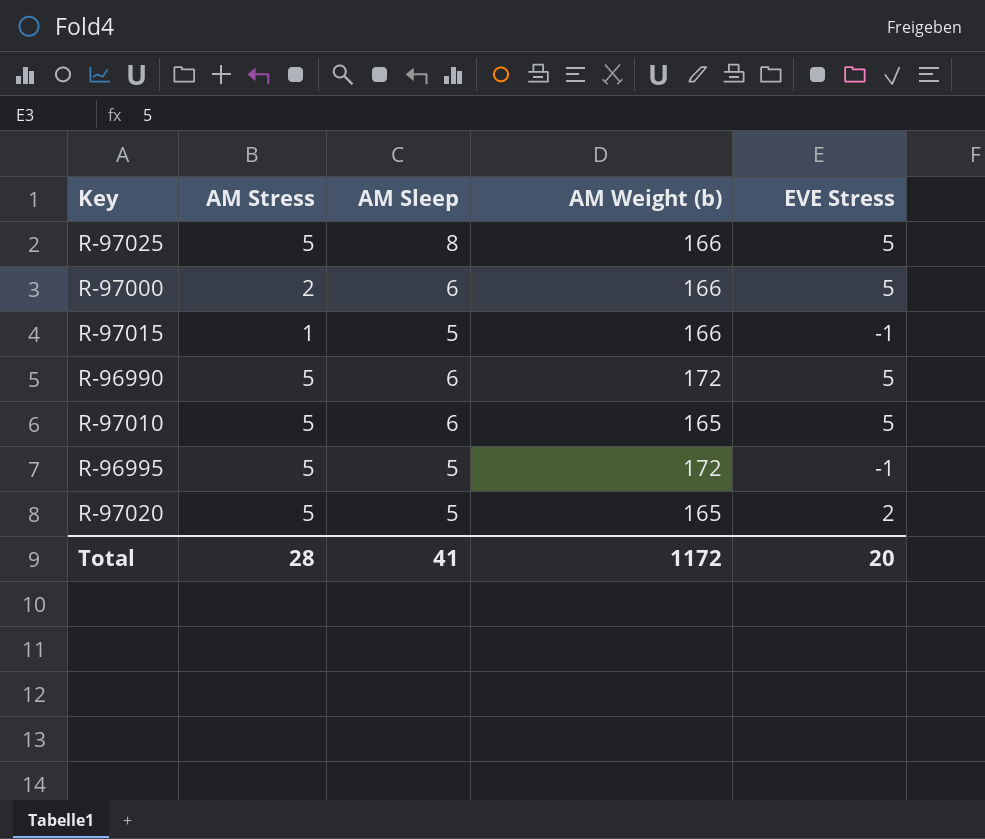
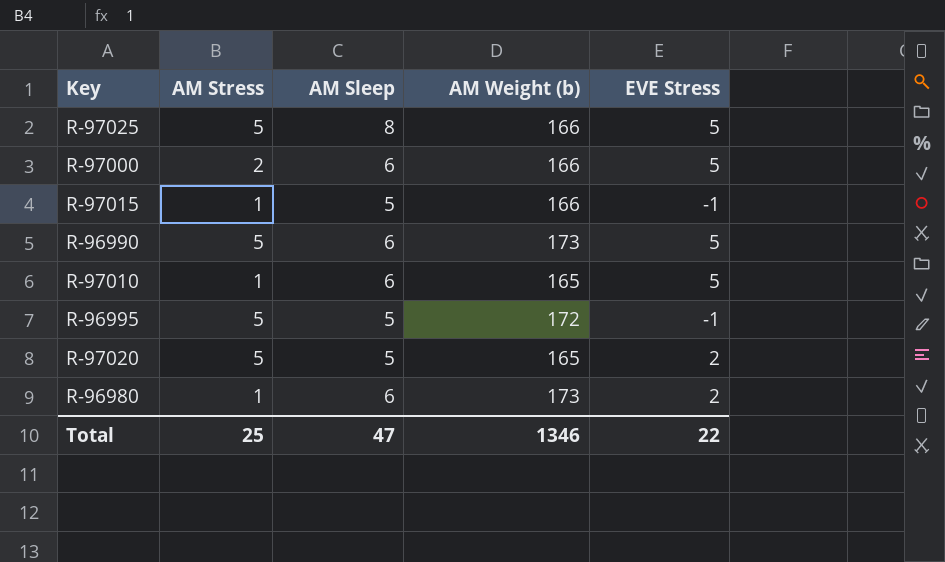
R-96990 | AM Weight (b): 172 -> 173
R-97010 | AM Stress: 5 -> 1
row R-96980: none -> 1 | 6 | 173 | 2
Total | AM Stress: 28 -> 25
Total | AM Sleep: 41 -> 47
Total | AM Weight (b): 1172 -> 1346
Total | EVE Stress: 20 -> 22

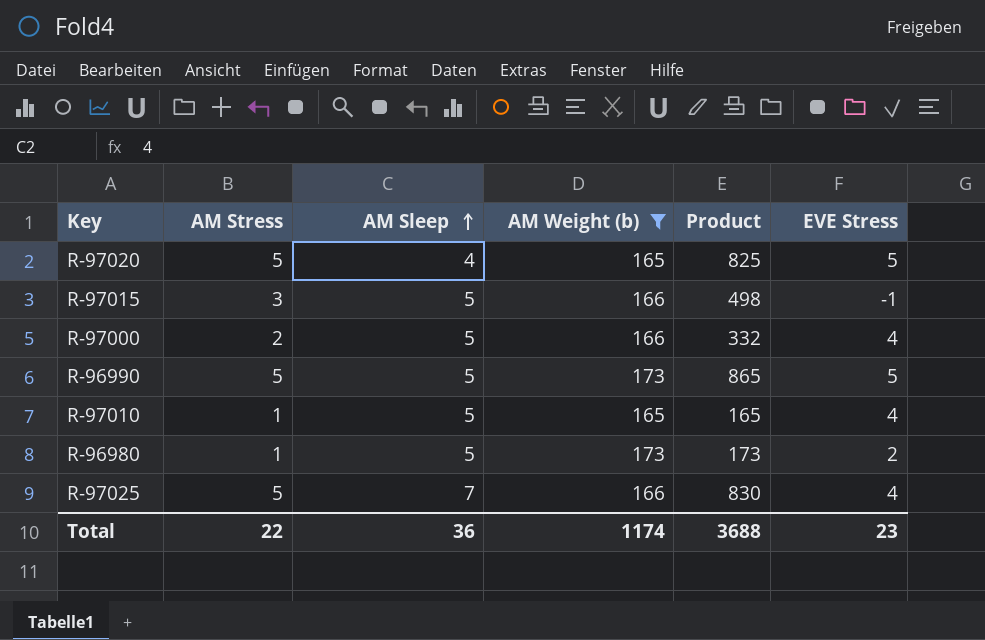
filter: none -> AM Weight (b) != 172
row order: none -> AM Sleep ascending
column Product | formula: none -> [AM Stress] * [AM Weight (b)]
R-97020 | AM Sleep: 5 -> 4
R-97020 | EVE Stress: 2 -> 5
R-97015 | AM Stress: 1 -> 3
R-97000 | AM Sleep: 6 -> 5
R-97000 | EVE Stress: 5 -> 4
R-96990 | AM Sleep: 6 -> 5
R-97010 | AM Sleep: 6 -> 5
R-97010 | EVE Stress: 5 -> 4
R-96980 | AM Sleep: 6 -> 5
R-97025 | AM Sleep: 8 -> 7
R-97025 | EVE Stress: 5 -> 4
Total | AM Stress: 25 -> 22
Total | AM Sleep: 47 -> 36
Total | AM Weight (b): 1346 -> 1174
Total | EVE Stress: 22 -> 23

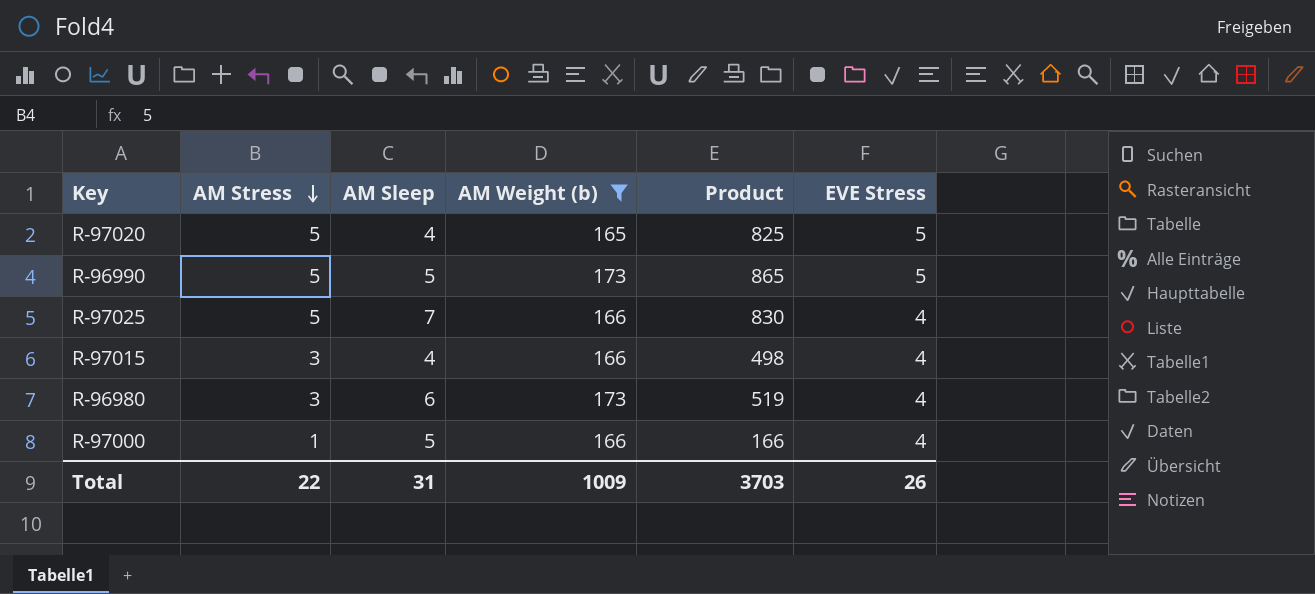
row order: AM Sleep ascending -> AM Stress descending
row R-97010: 1 | 5 | 165 | 165 | 4 -> none
R-97015 | AM Sleep: 5 -> 4
R-97015 | EVE Stress: -1 -> 4
R-96980 | AM Stress: 1 -> 3
R-96980 | AM Sleep: 5 -> 6
R-96980 | Product: 173 -> 519
R-96980 | EVE Stress: 2 -> 4
R-97000 | AM Stress: 2 -> 1
R-97000 | Product: 332 -> 166
Total | AM Sleep: 36 -> 31
Total | AM Weight (b): 1174 -> 1009
Total | Product: 3688 -> 3703
Total | EVE Stress: 23 -> 26

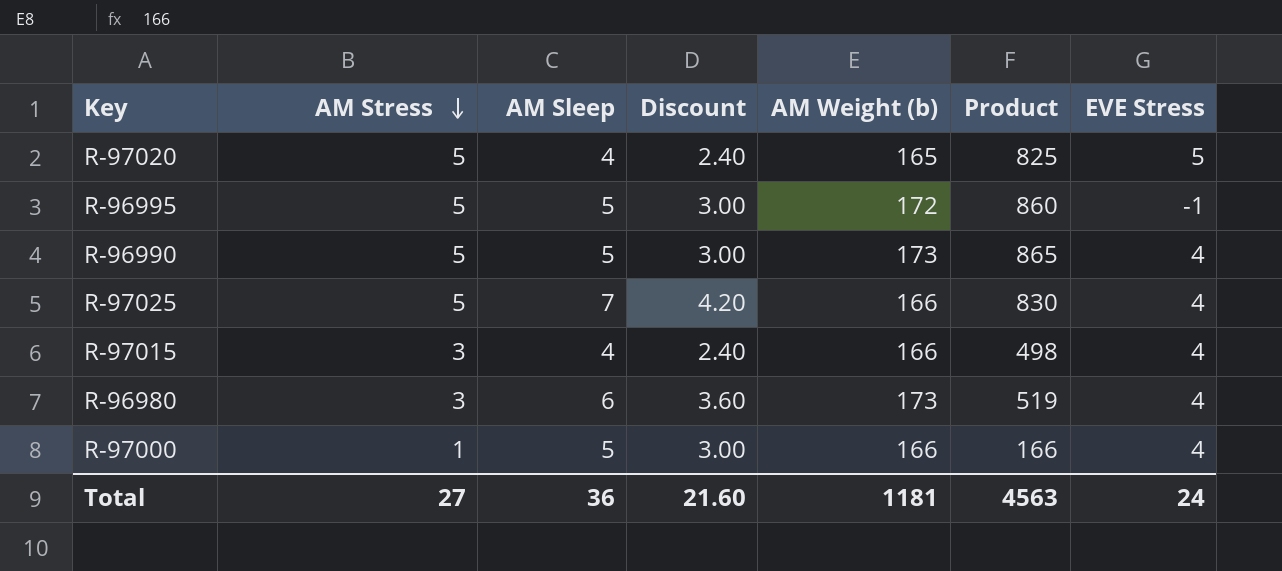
filter: AM Weight (b) != 172 -> none
column Discount | formula: none -> [AM Sleep] * 0.6
R-96990 | EVE Stress: 5 -> 4
Total | AM Stress: 22 -> 27
Total | AM Sleep: 31 -> 36
Total | AM Weight (b): 1009 -> 1181
Total | Product: 3703 -> 4563
Total | EVE Stress: 26 -> 24

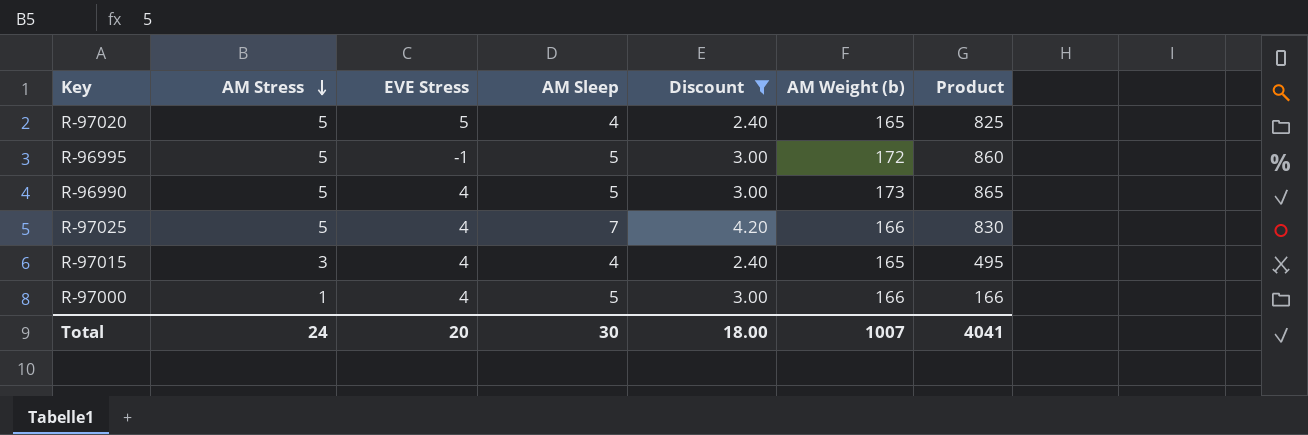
filter: none -> Discount != 3.60
column EVE Stress | position: 7 -> 3
R-97015 | AM Weight (b): 166 -> 165
R-97015 | Product: 498 -> 495
Total | AM Stress: 27 -> 24
Total | EVE Stress: 24 -> 20
Total | AM Sleep: 36 -> 30
Total | Discount: 21.60 -> 18.00
Total | AM Weight (b): 1181 -> 1007
Total | Product: 4563 -> 4041

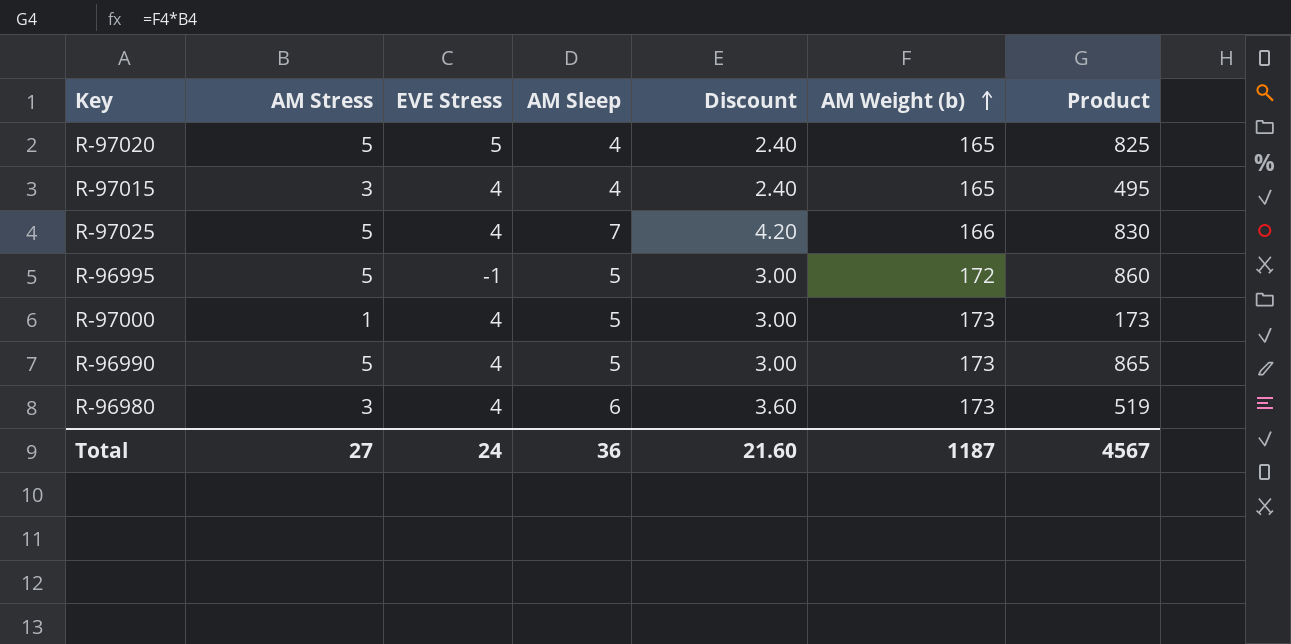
filter: Discount != 3.60 -> none
row order: AM Stress descending -> AM Weight (b) ascending
R-97000 | AM Weight (b): 166 -> 173
R-97000 | Product: 166 -> 173
Total | AM Stress: 24 -> 27
Total | EVE Stress: 20 -> 24
Total | AM Sleep: 30 -> 36
Total | Discount: 18.00 -> 21.60
Total | AM Weight (b): 1007 -> 1187
Total | Product: 4041 -> 4567

